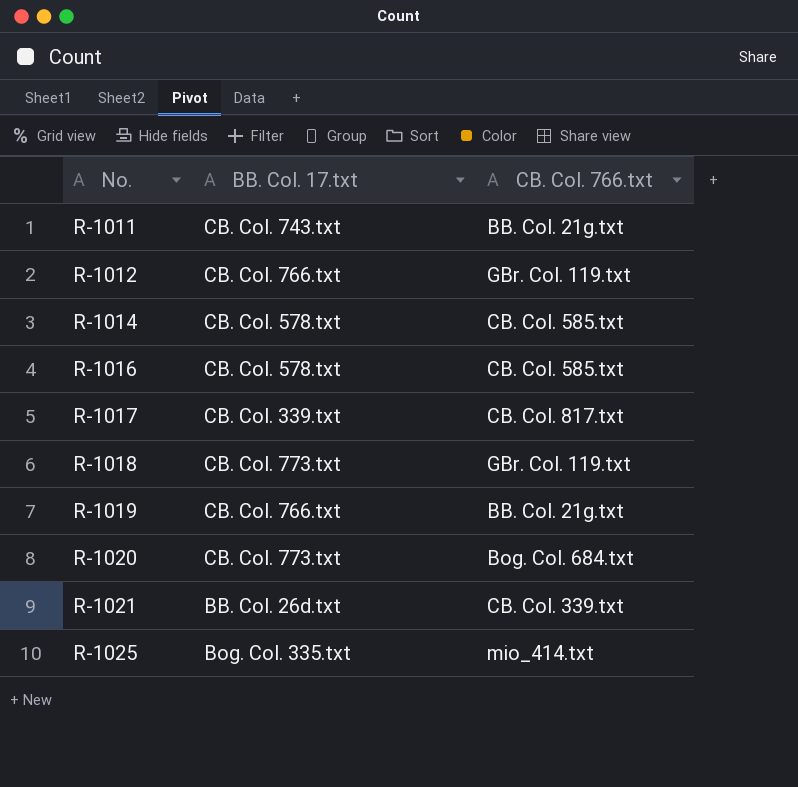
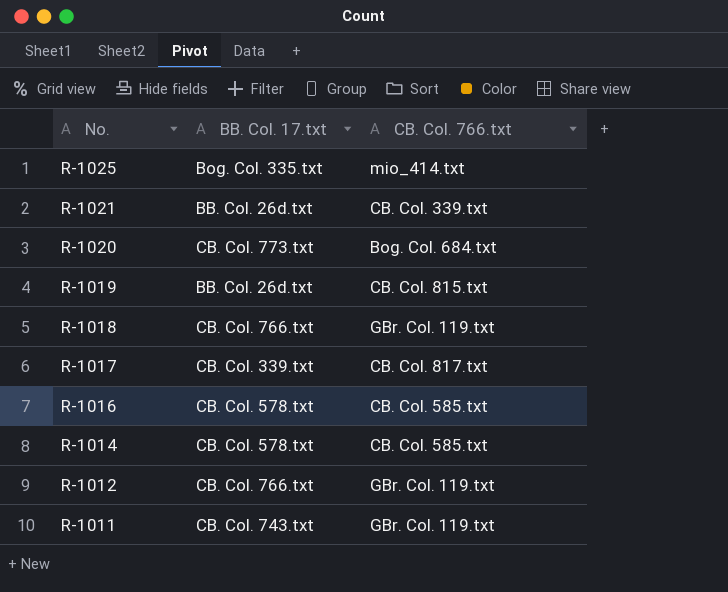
row order: No. ascending -> No. descending
R-1019 | BB. Col. 17.txt: CB. Col. 766.txt -> BB. Col. 26d.txt
R-1019 | CB. Col. 766.txt: BB. Col. 21g.txt -> CB. Col. 815.txt
R-1018 | BB. Col. 17.txt: CB. Col. 773.txt -> CB. Col. 766.txt
R-1011 | CB. Col. 766.txt: BB. Col. 21g.txt -> GBr. Col. 119.txt

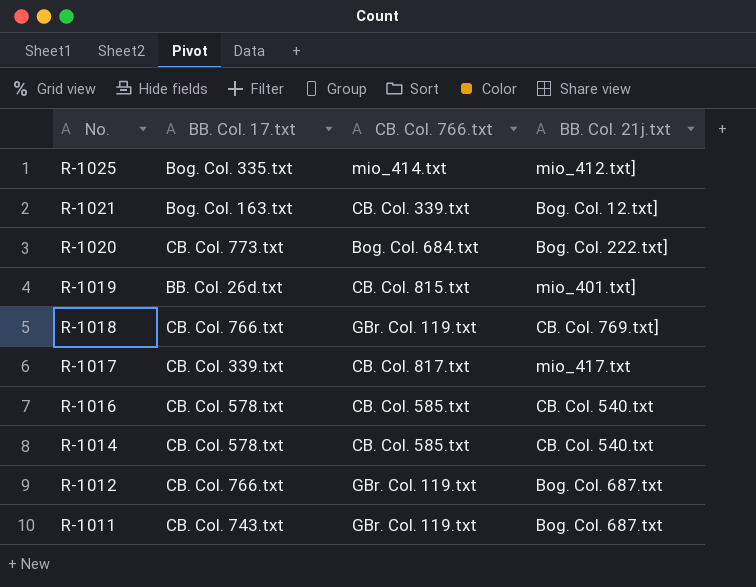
column BB. Col. 21j.txt | position: none -> 4
R-1021 | BB. Col. 17.txt: BB. Col. 26d.txt -> Bog. Col. 163.txt

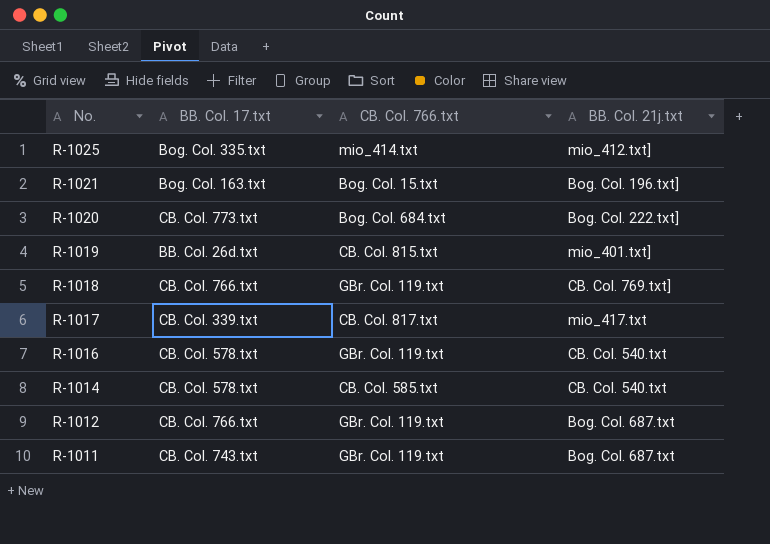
R-1021 | CB. Col. 766.txt: CB. Col. 339.txt -> Bog. Col. 15.txt
R-1021 | BB. Col. 21j.txt: Bog. Col. 12.txt] -> Bog. Col. 196.txt]
R-1016 | CB. Col. 766.txt: CB. Col. 585.txt -> GBr. Col. 119.txt

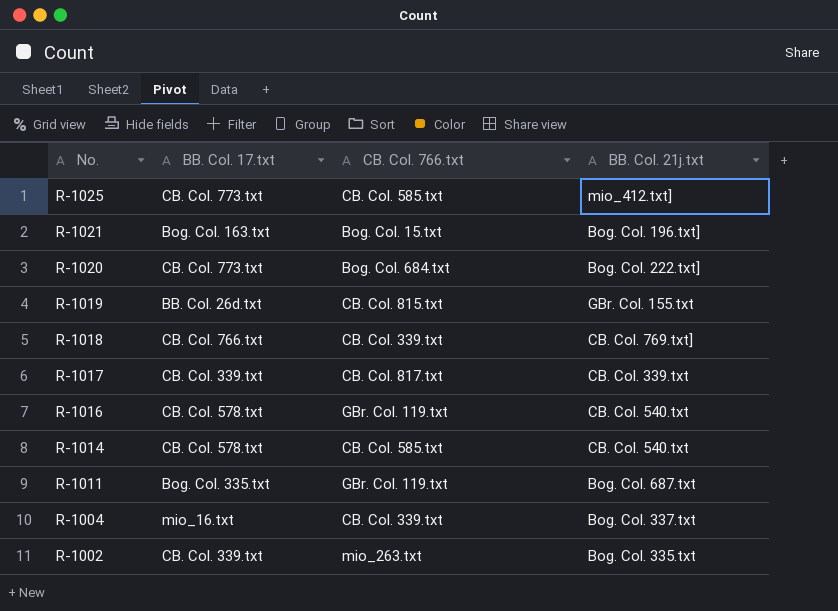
row R-1012: CB. Col. 766.txt | GBr. Col. 119.txt | Bog. Col. 687.txt -> none
R-1025 | BB. Col. 17.txt: Bog. Col. 335.txt -> CB. Col. 773.txt
R-1025 | CB. Col. 766.txt: mio_414.txt -> CB. Col. 585.txt
R-1019 | BB. Col. 21j.txt: mio_401.txt] -> GBr. Col. 155.txt
R-1018 | CB. Col. 766.txt: GBr. Col. 119.txt -> CB. Col. 339.txt
R-1017 | BB. Col. 21j.txt: mio_417.txt -> CB. Col. 339.txt
R-1011 | BB. Col. 17.txt: CB. Col. 743.txt -> Bog. Col. 335.txt
row R-1004: none -> mio_16.txt | CB. Col. 339.txt | Bog. Col. 337.txt
row R-1002: none -> CB. Col. 339.txt | mio_263.txt | Bog. Col. 335.txt

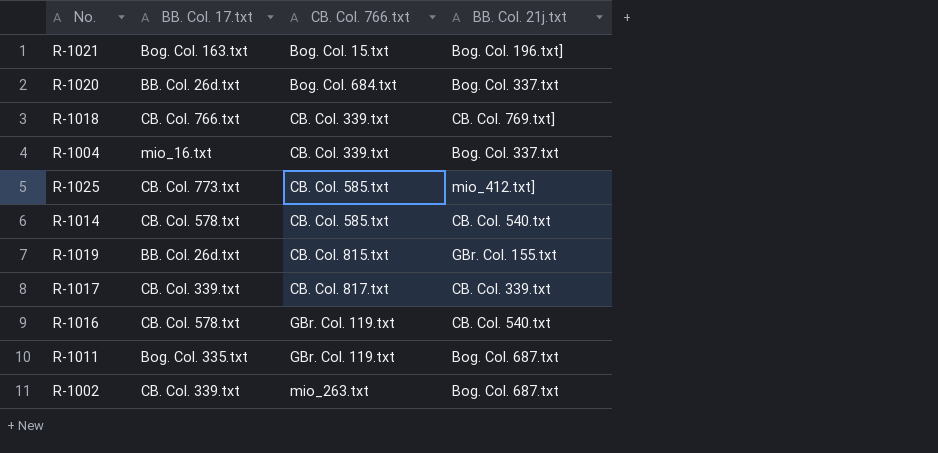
row order: No. descending -> CB. Col. 766.txt ascending
R-1020 | BB. Col. 17.txt: CB. Col. 773.txt -> BB. Col. 26d.txt
R-1020 | BB. Col. 21j.txt: Bog. Col. 222.txt] -> Bog. Col. 337.txt
R-1002 | BB. Col. 21j.txt: Bog. Col. 335.txt -> Bog. Col. 687.txt

